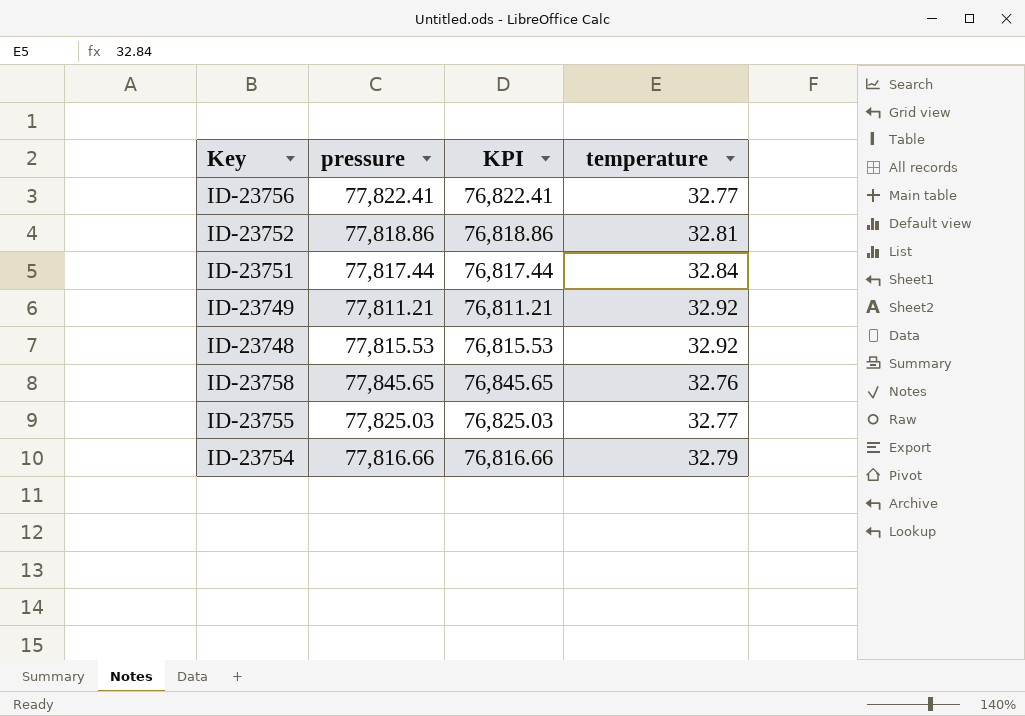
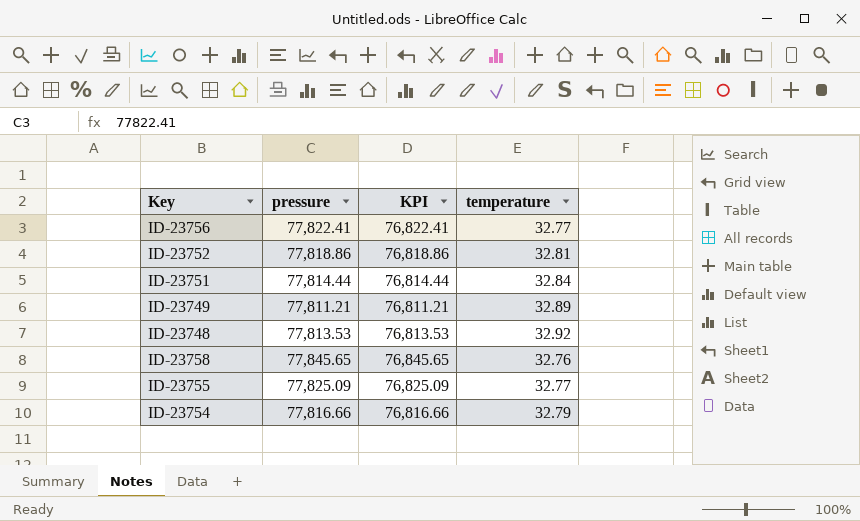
ID-23751 | pressure: 77,817.44 -> 77,814.44
ID-23751 | KPI: 76,817.44 -> 76,814.44
ID-23749 | temperature: 32.92 -> 32.89
ID-23748 | pressure: 77,815.53 -> 77,813.53
ID-23748 | KPI: 76,815.53 -> 76,813.53
ID-23755 | pressure: 77,825.03 -> 77,825.09
ID-23755 | KPI: 76,825.03 -> 76,825.09

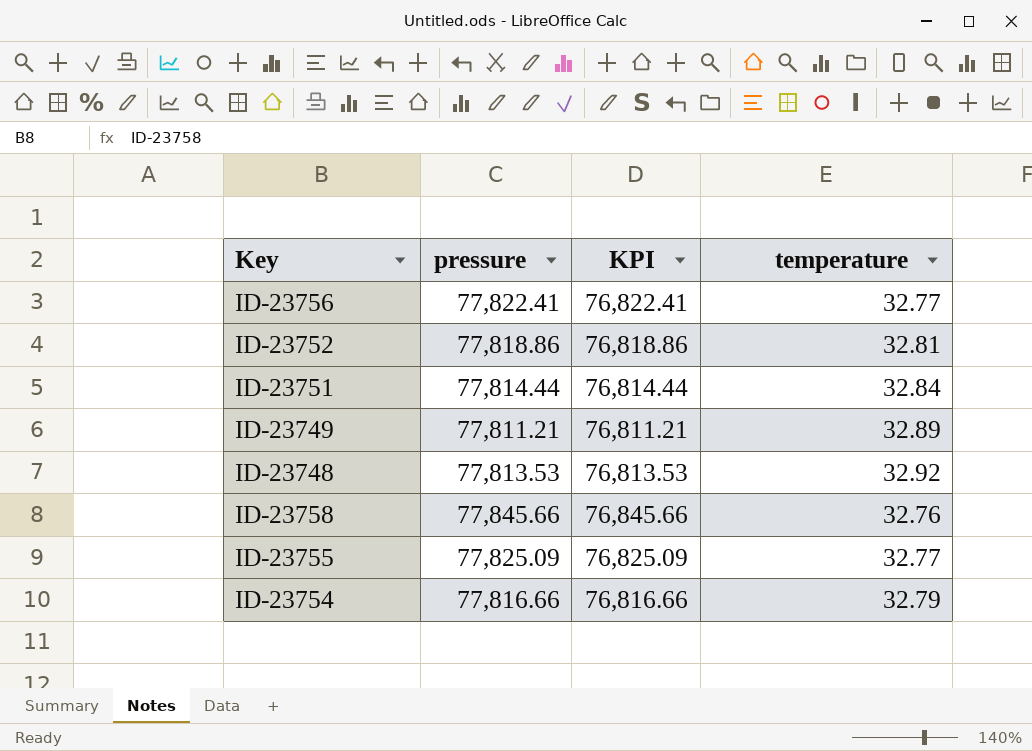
ID-23758 | pressure: 77,845.65 -> 77,845.66
ID-23758 | KPI: 76,845.65 -> 76,845.66

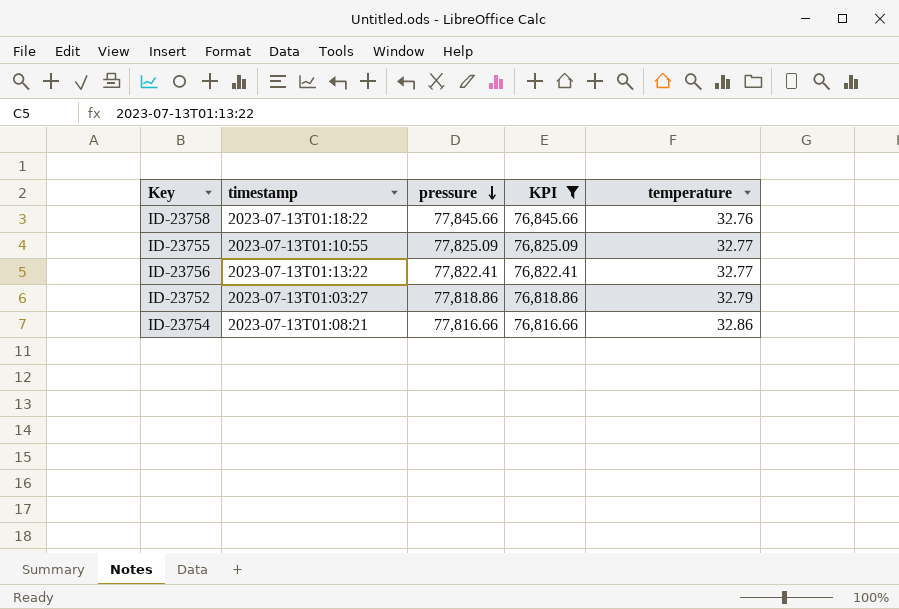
filter: none -> KPI >= 76,816.66
row order: none -> pressure descending
column timestamp | position: none -> 2
ID-23752 | temperature: 32.81 -> 32.79
ID-23754 | temperature: 32.79 -> 32.86

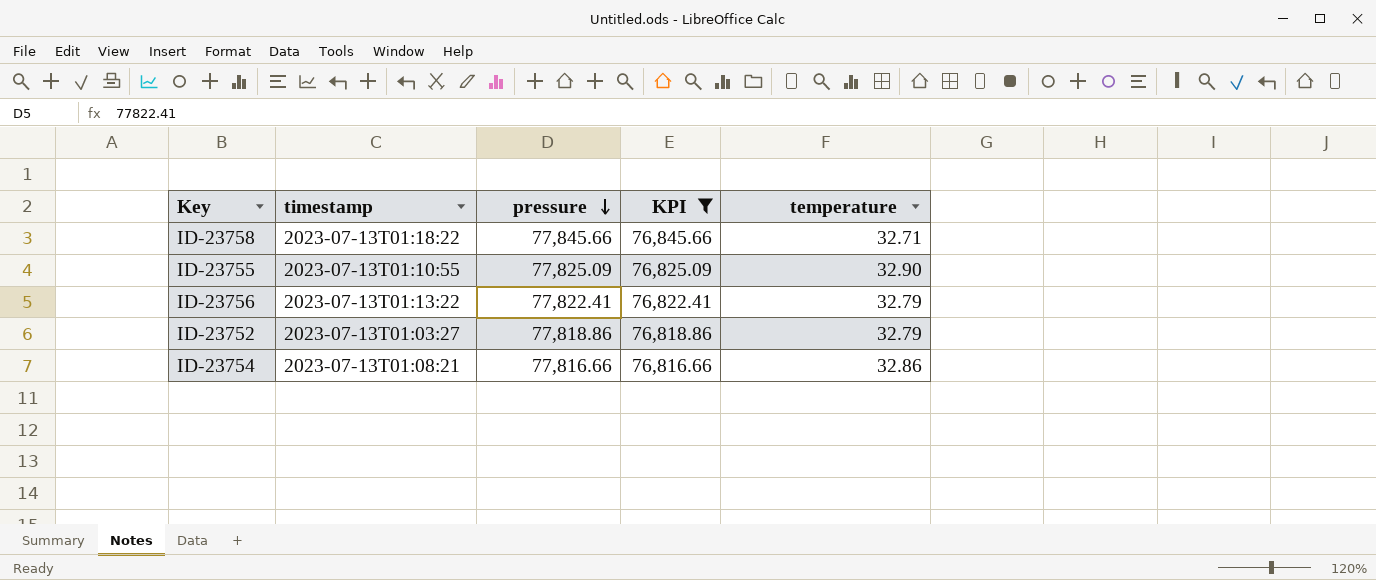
ID-23758 | temperature: 32.76 -> 32.71
ID-23755 | temperature: 32.77 -> 32.90
ID-23756 | temperature: 32.77 -> 32.79

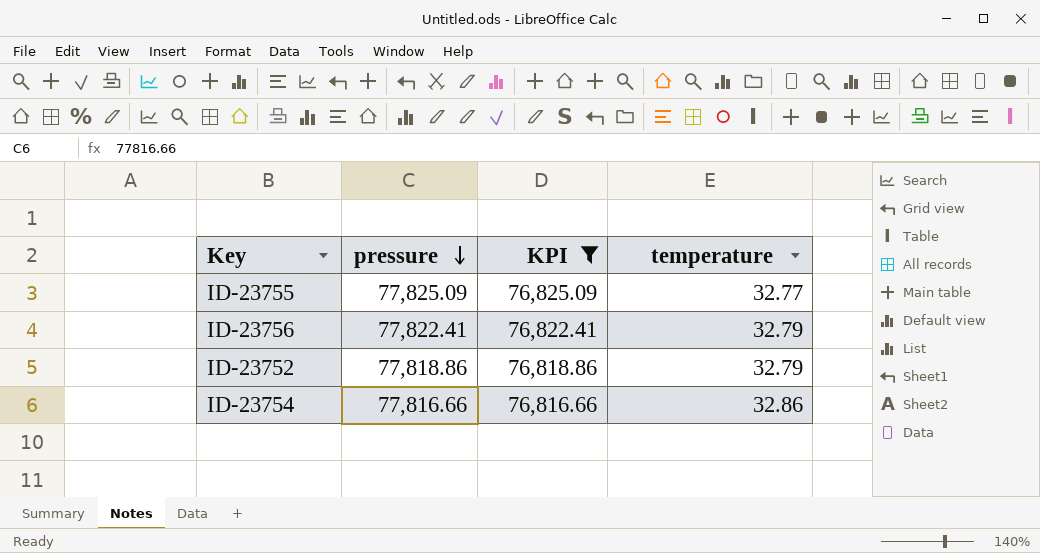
column timestamp | position: 2 -> none
row ID-23758: 2023-07-13T01:18:22 | 77,845.66 | 76,845.66 | 32.71 -> none
ID-23755 | temperature: 32.90 -> 32.77

